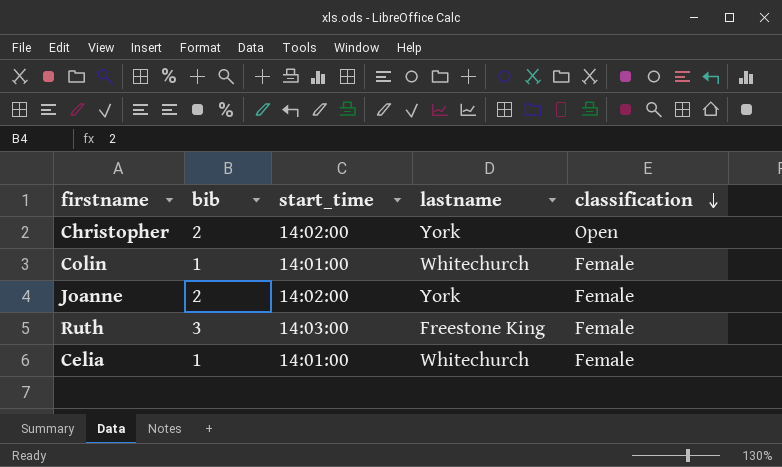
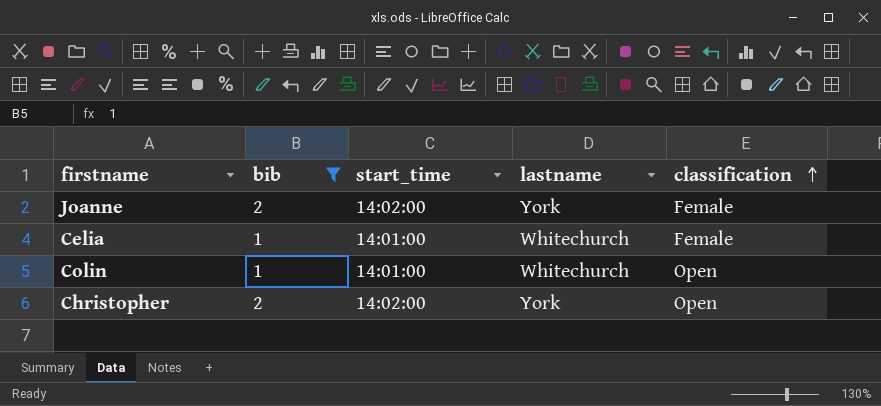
filter: none -> bib != 3
row order: classification descending -> classification ascending
Colin | classification: Female -> Open

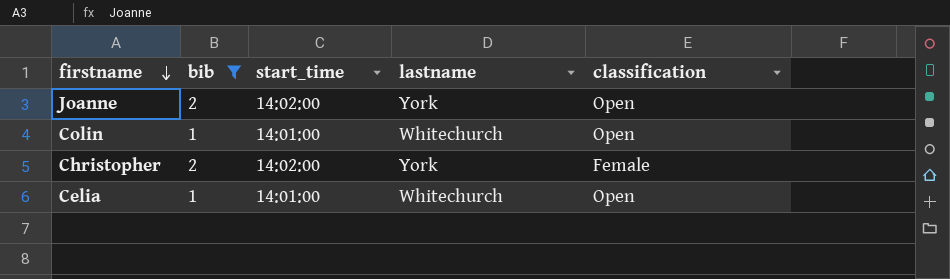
row order: classification ascending -> firstname descending
Joanne | classification: Female -> Open
Christopher | classification: Open -> Female
Celia | classification: Female -> Open

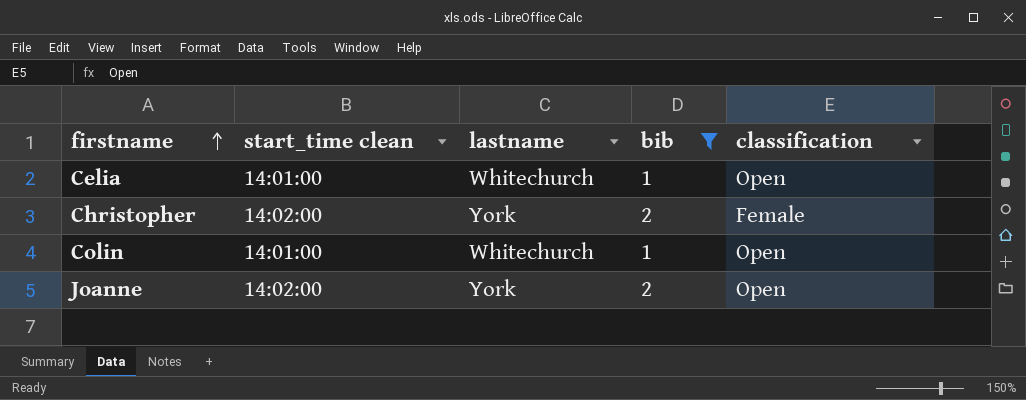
row order: firstname descending -> firstname ascending
column name: start_time -> start_time clean
column bib | position: 2 -> 4

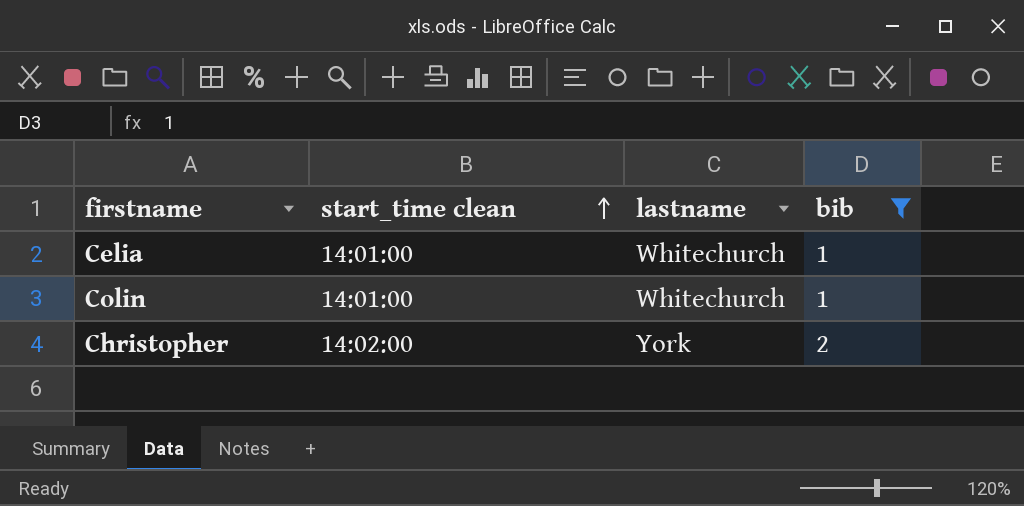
row order: firstname ascending -> start_time clean ascending
column classification | position: 5 -> none
row Joanne: 14:02:00 | York | 2 | Open -> none

